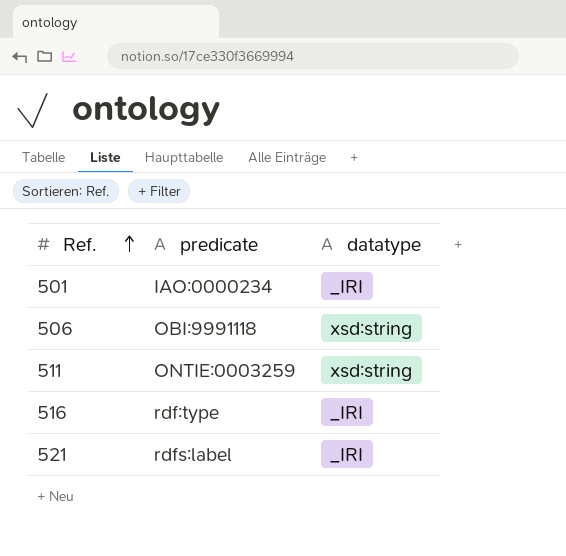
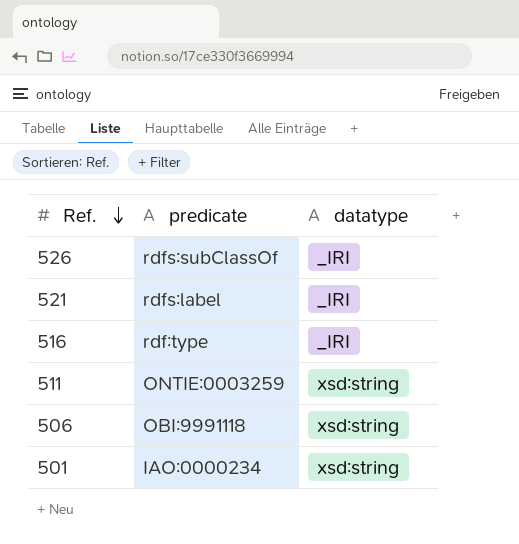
row order: Ref. ascending -> Ref. descending
row 526: none -> rdfs:subClassOf | _IRI
501 | datatype: _IRI -> xsd:string

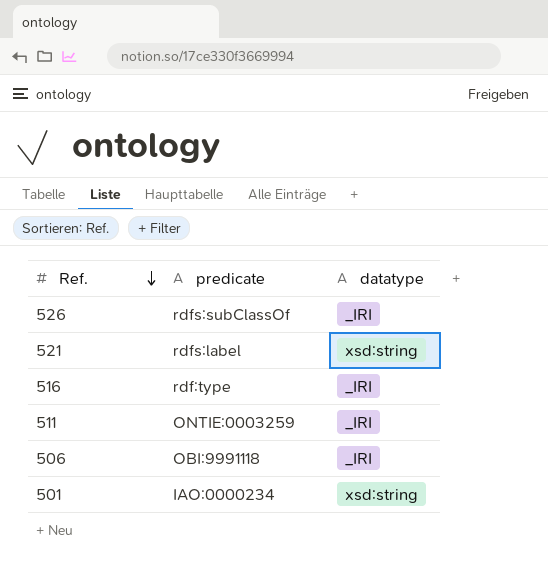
521 | datatype: _IRI -> xsd:string
511 | datatype: xsd:string -> _IRI
506 | datatype: xsd:string -> _IRI

